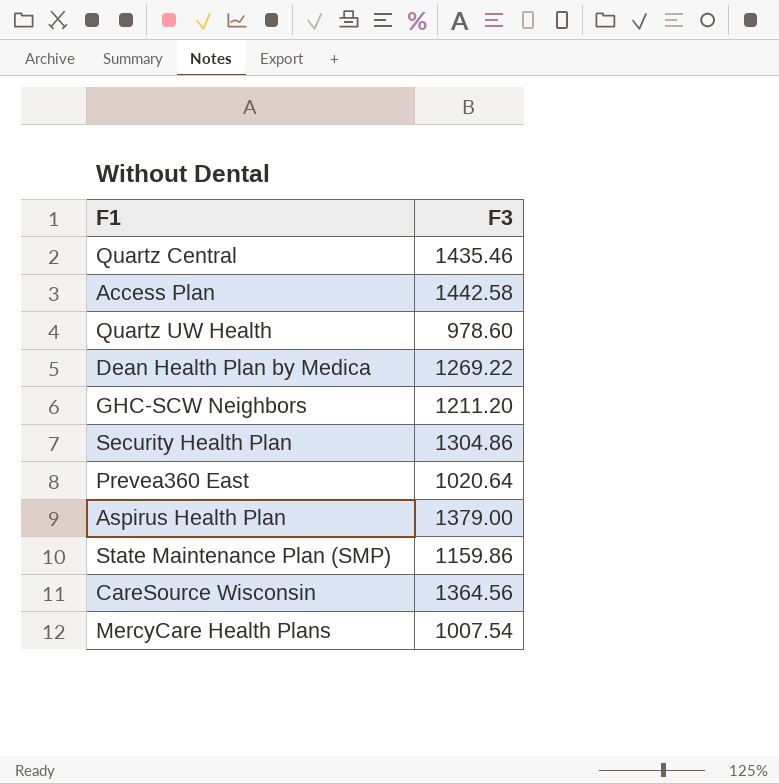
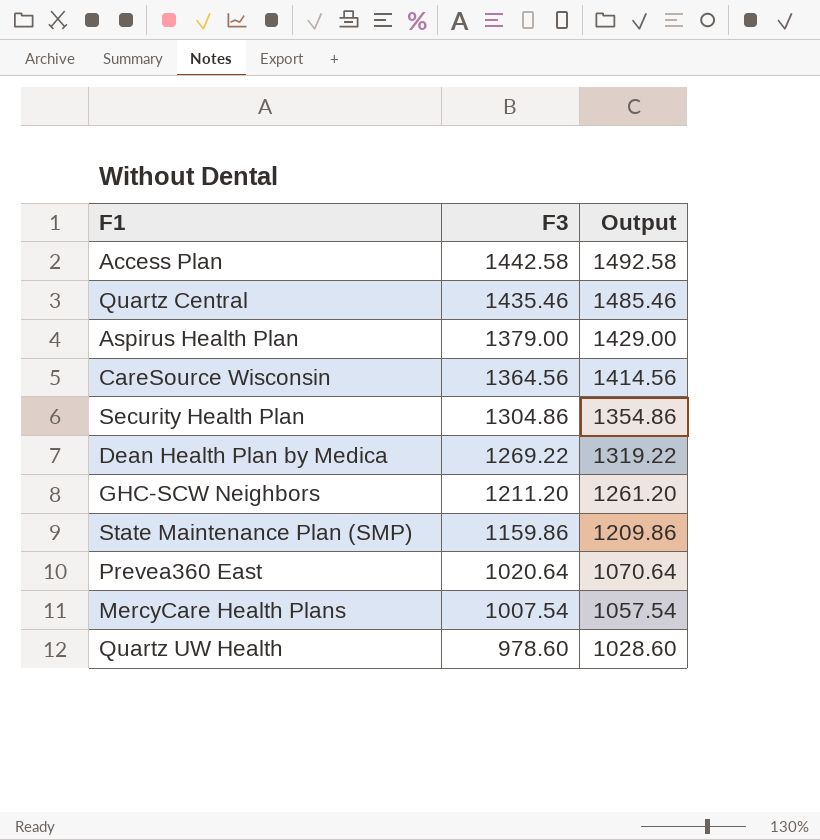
row order: none -> F3 descending
column Output | formula: none -> [F3] + 50

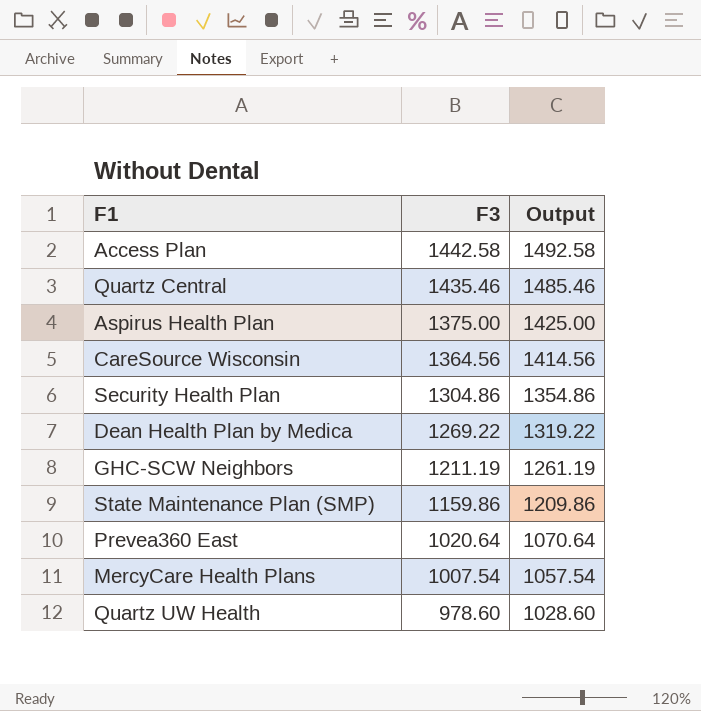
Aspirus Health Plan | F3: 1379.00 -> 1375.00
Aspirus Health Plan | Output: 1429.00 -> 1425.00
GHC-SCW Neighbors | F3: 1211.20 -> 1211.19
GHC-SCW Neighbors | Output: 1261.20 -> 1261.19

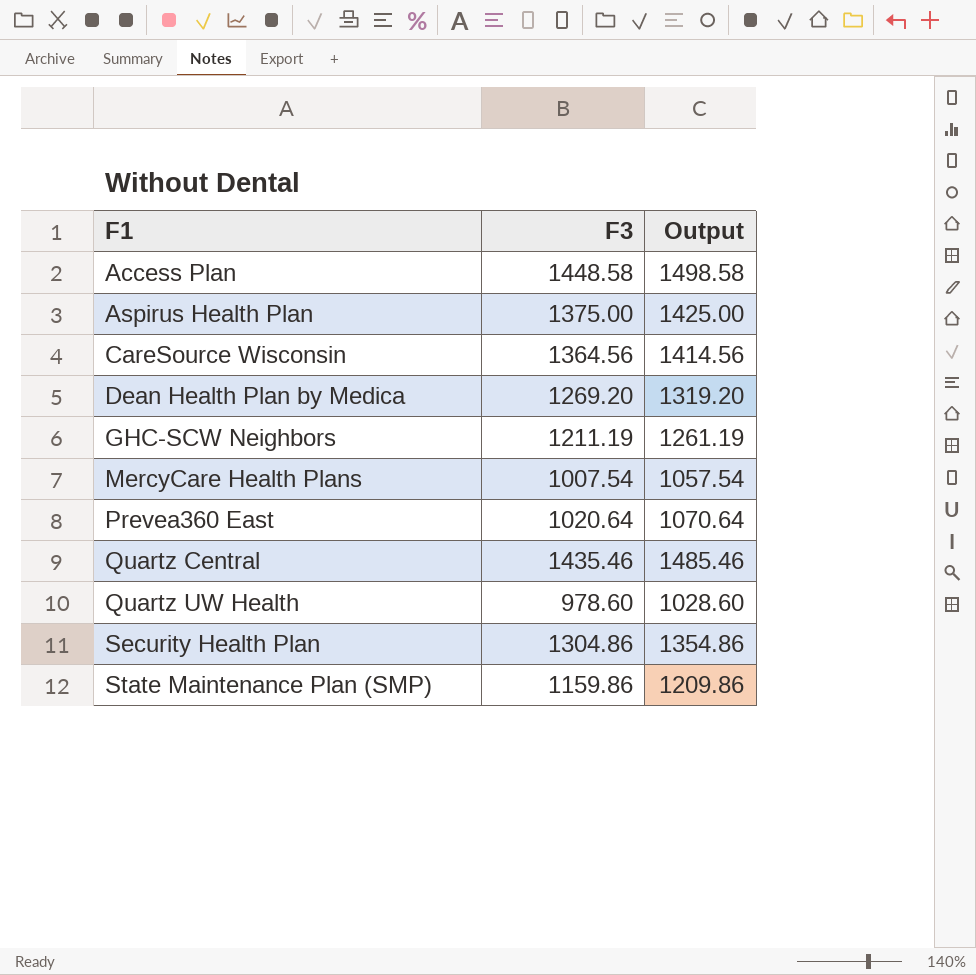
row order: F3 descending -> F1 ascending
Access Plan | F3: 1442.58 -> 1448.58
Access Plan | Output: 1492.58 -> 1498.58
Dean Health Plan by Medica | F3: 1269.22 -> 1269.20
Dean Health Plan by Medica | Output: 1319.22 -> 1319.20

